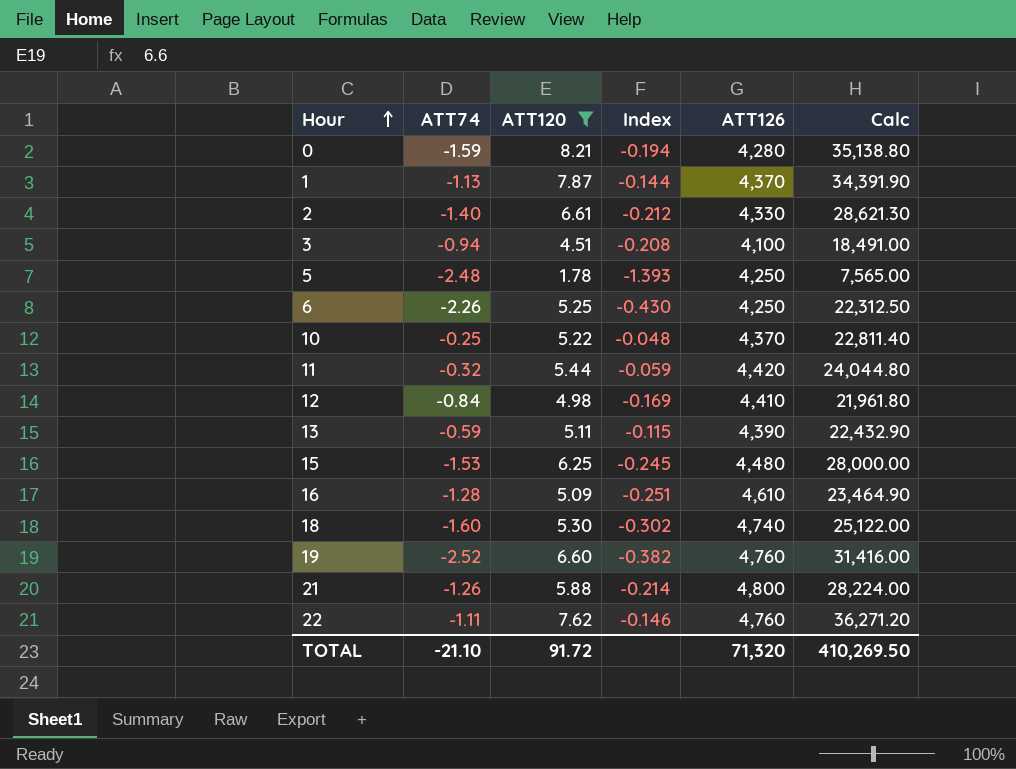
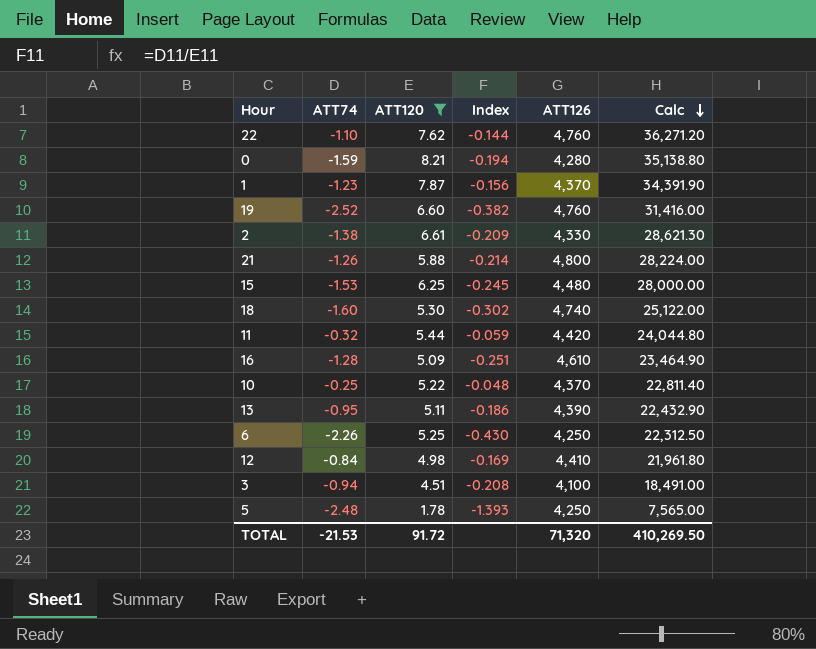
row order: Hour ascending -> Calc descending
22 | ATT74: -1.11 -> -1.10
22 | Index: -0.146 -> -0.144
1 | ATT74: -1.13 -> -1.23
1 | Index: -0.144 -> -0.156
2 | ATT74: -1.40 -> -1.38
2 | Index: -0.212 -> -0.209
13 | ATT74: -0.59 -> -0.95
13 | Index: -0.115 -> -0.186
TOTAL | ATT74: -21.10 -> -21.53

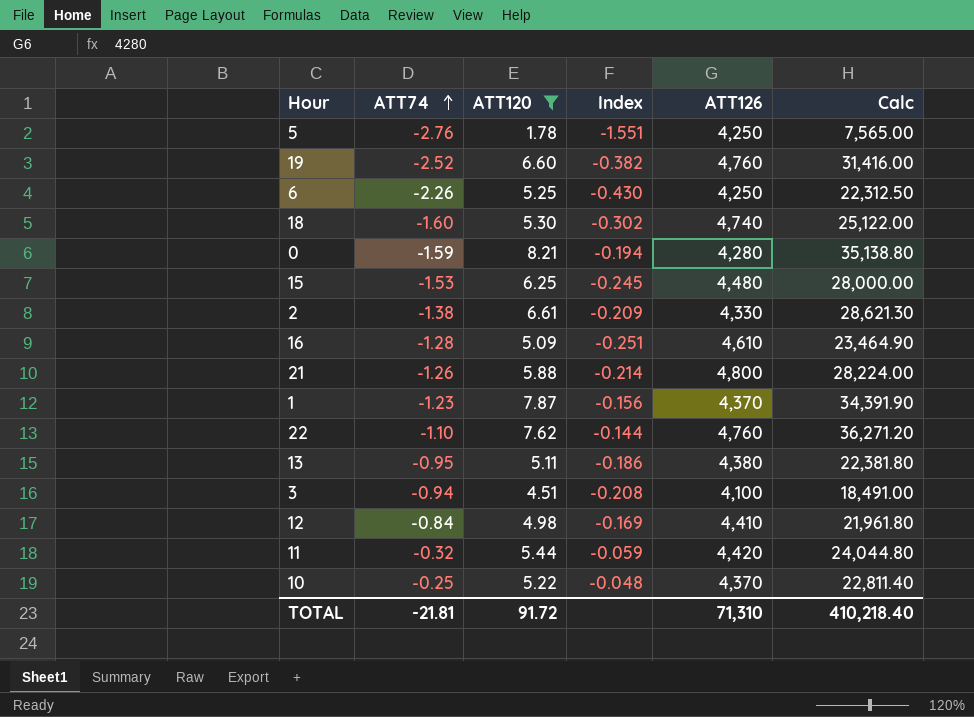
row order: Calc descending -> ATT74 ascending
5 | ATT74: -2.48 -> -2.76
5 | Index: -1.393 -> -1.551
13 | ATT126: 4,390 -> 4,380
13 | Calc: 22,432.90 -> 22,381.80
TOTAL | ATT74: -21.53 -> -21.81
TOTAL | ATT126: 71,320 -> 71,310
TOTAL | Calc: 410,269.50 -> 410,218.40

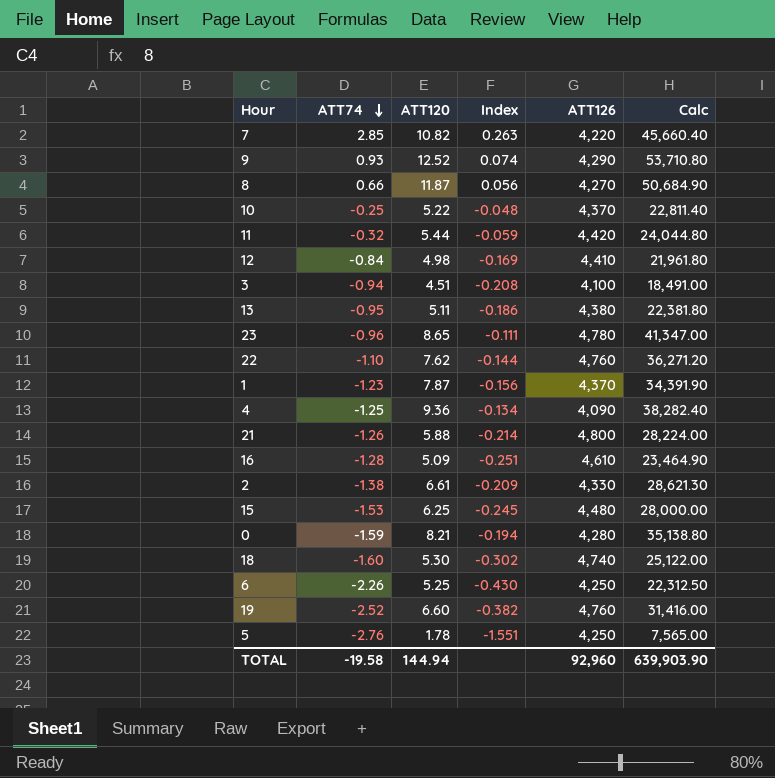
filter: ATT120 <= 8.21 -> none
row order: ATT74 ascending -> ATT74 descending
TOTAL | ATT74: -21.81 -> -19.58
TOTAL | ATT120: 91.72 -> 144.94
TOTAL | ATT126: 71,310 -> 92,960
TOTAL | Calc: 410,218.40 -> 639,903.90

